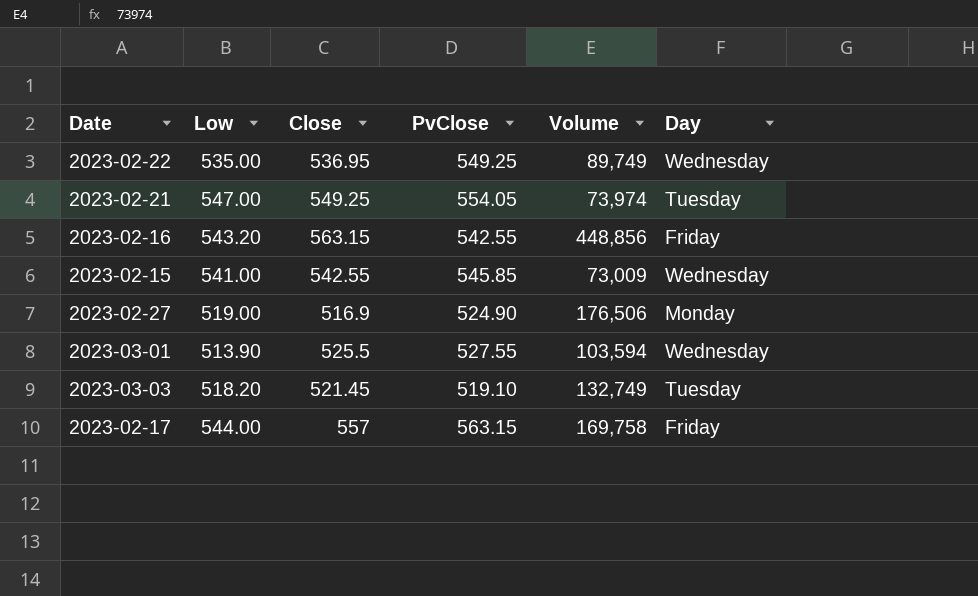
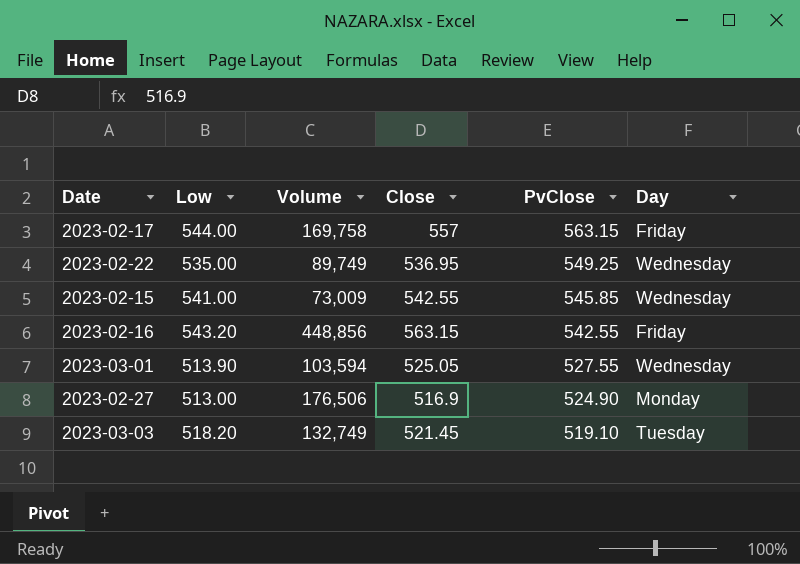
row order: none -> PvClose descending
column Volume | position: 5 -> 3
row 2023-02-21: 547.00 | 549.25 | 554.05 | 73,974 | Tuesday -> none
2023-03-01 | Close: 525.5 -> 525.05
2023-02-27 | Low: 519.00 -> 513.00

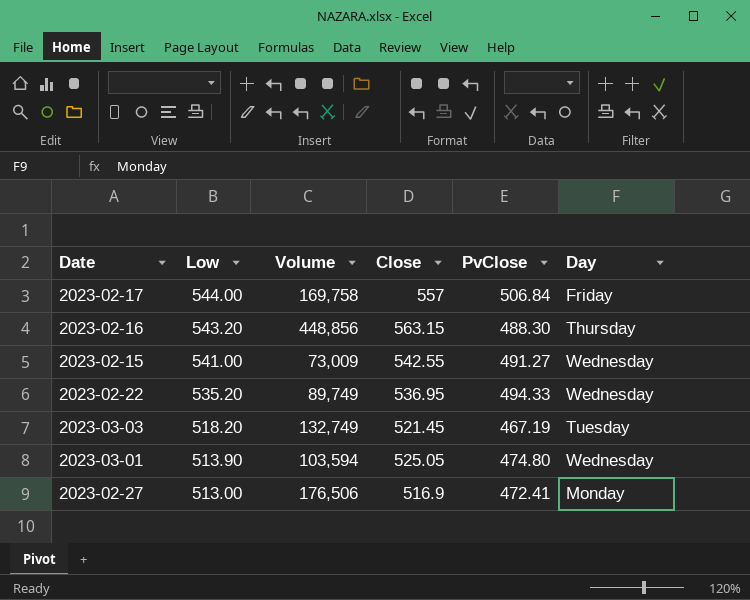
row order: PvClose descending -> Low descending
2023-02-17 | PvClose: 563.15 -> 506.84
2023-02-16 | PvClose: 542.55 -> 488.30
2023-02-16 | Day: Friday -> Thursday
2023-02-15 | PvClose: 545.85 -> 491.27
2023-02-22 | Low: 535.00 -> 535.20
2023-02-22 | PvClose: 549.25 -> 494.33
2023-03-03 | PvClose: 519.10 -> 467.19
2023-03-01 | PvClose: 527.55 -> 474.80
2023-02-27 | PvClose: 524.90 -> 472.41

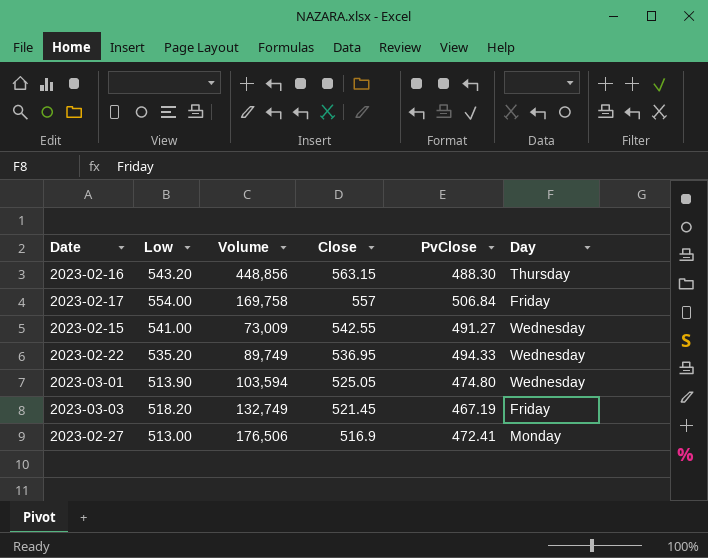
row order: Low descending -> Close descending
2023-02-17 | Low: 544.00 -> 554.00
2023-03-03 | Day: Tuesday -> Friday

